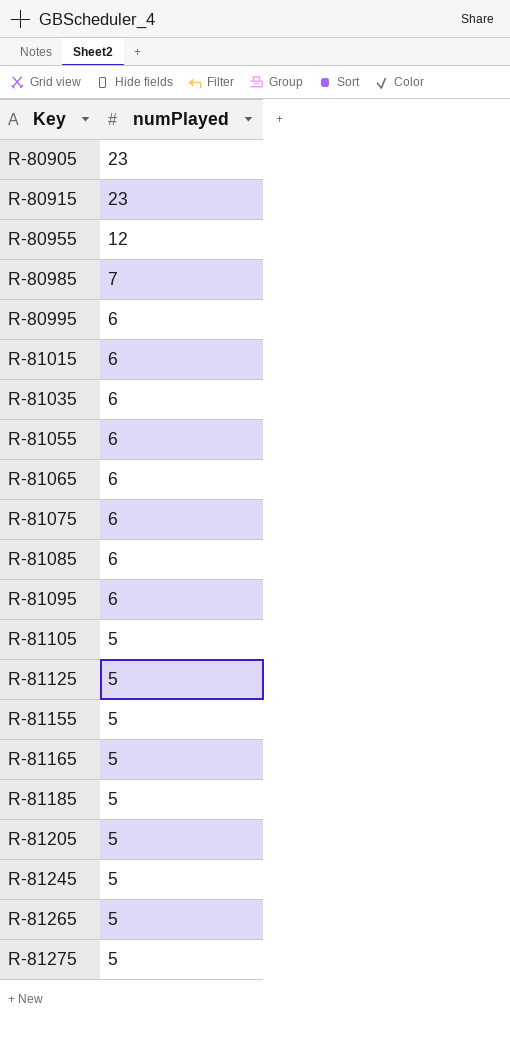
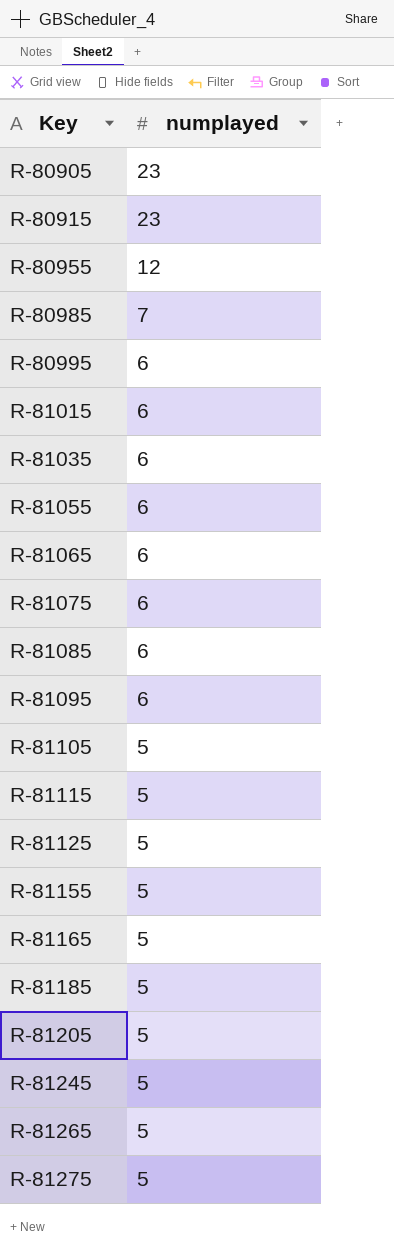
column name: numPlayed -> numplayed
row R-81115: none -> 5

